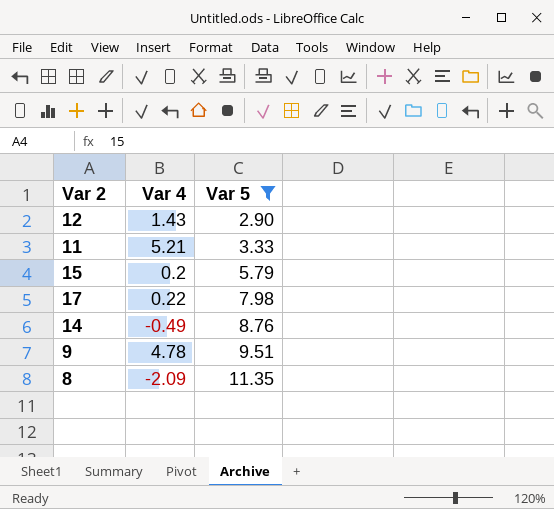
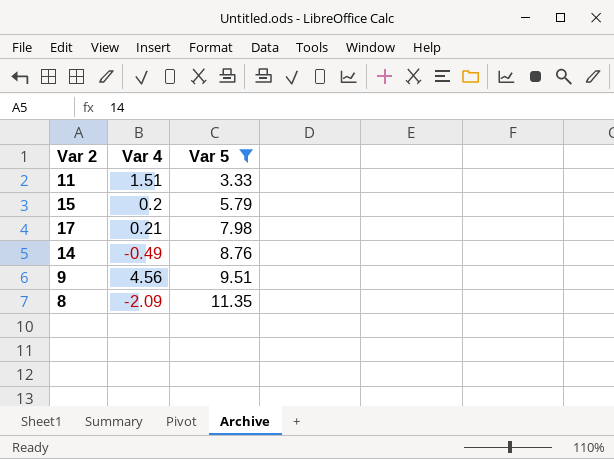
row 12: 1.43 | 2.90 -> none
11 | Var 4: 5.21 -> 1.51
17 | Var 4: 0.22 -> 0.21
9 | Var 4: 4.78 -> 4.56

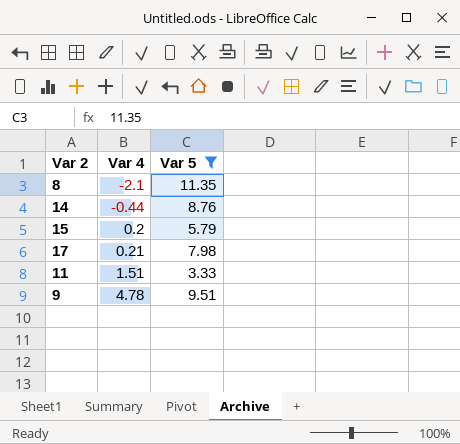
row order: Var 5 ascending -> Var 4 ascending
8 | Var 4: -2.09 -> -2.1
14 | Var 4: -0.49 -> -0.44
9 | Var 4: 4.56 -> 4.78

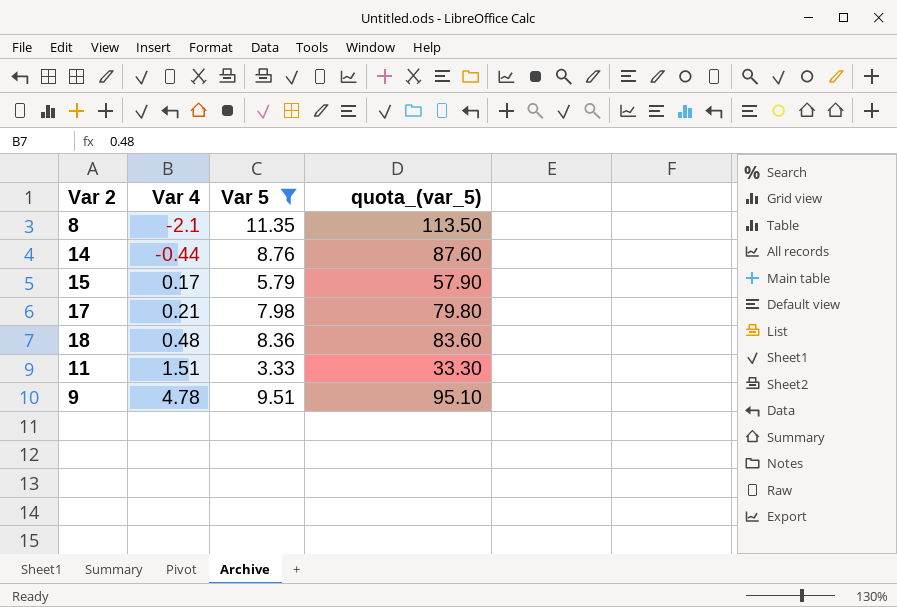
column quota_(var_5) | formula: none -> [Var 5] * 10
15 | Var 4: 0.2 -> 0.17
row 18: none -> 0.48 | 8.36 | 83.60

